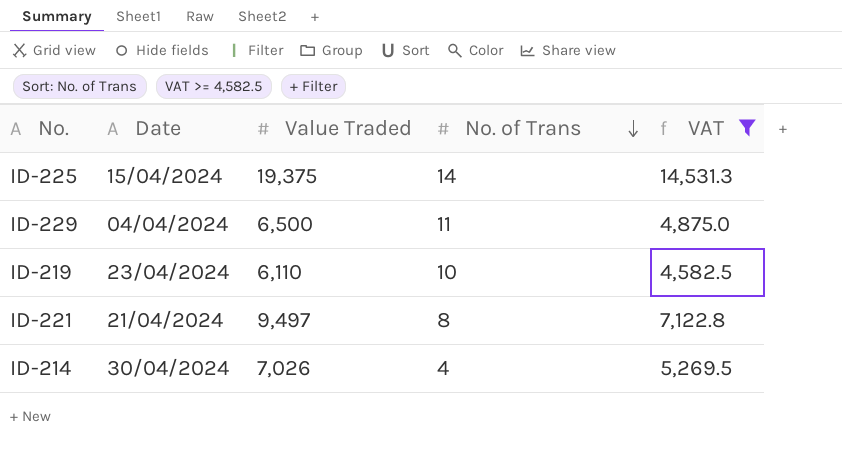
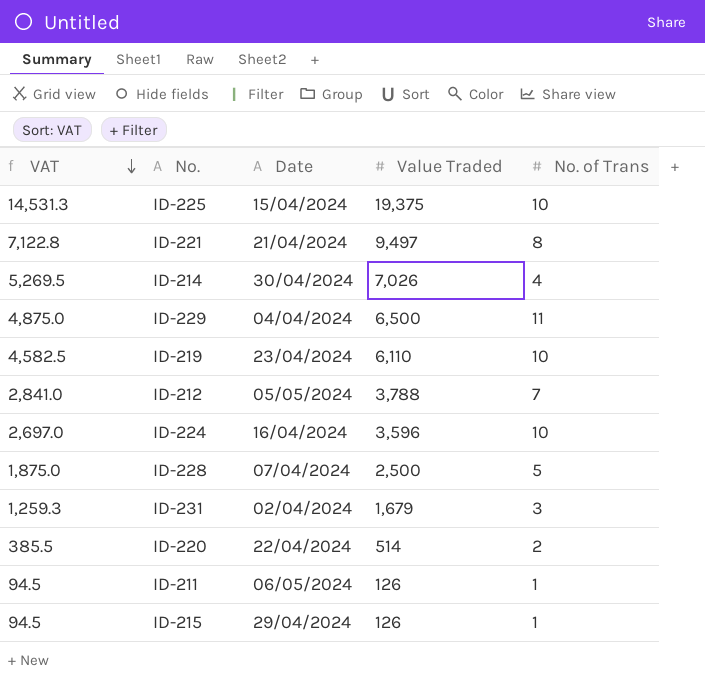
filter: VAT >= 4,582.5 -> none
row order: No. of Trans descending -> VAT descending
column VAT | position: 5 -> 1
ID-225 | No. of Trans: 14 -> 10

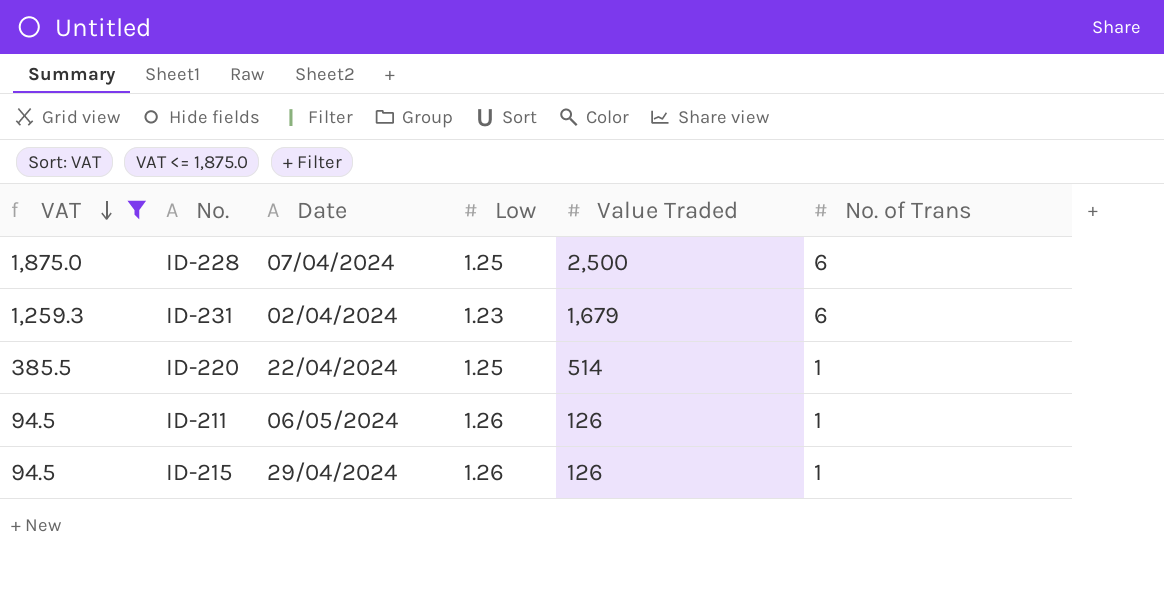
filter: none -> VAT <= 1,875.0
column Low | position: none -> 4
ID-228 | No. of Trans: 5 -> 6
ID-231 | No. of Trans: 3 -> 6
ID-220 | No. of Trans: 2 -> 1

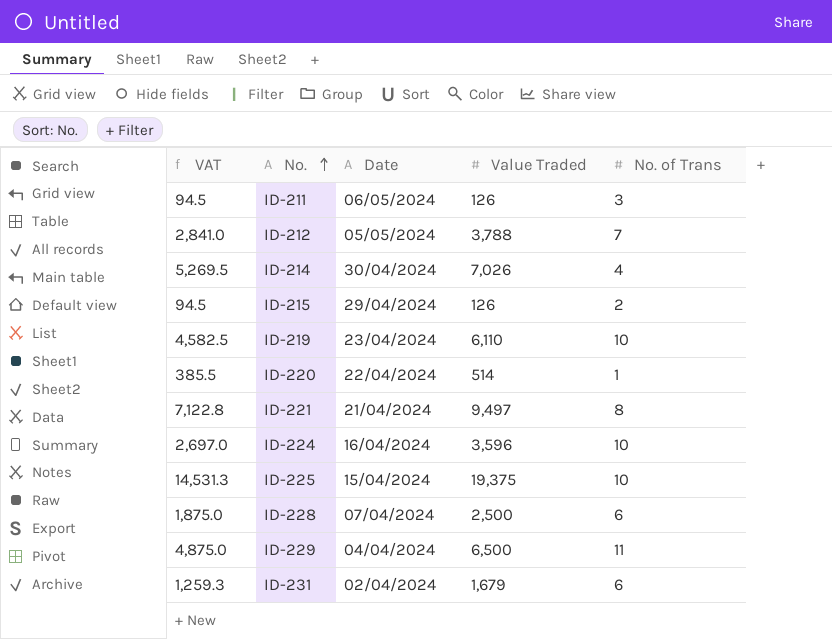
filter: VAT <= 1,875.0 -> none
row order: VAT descending -> No. ascending
column Low | position: 4 -> none
ID-211 | No. of Trans: 1 -> 3
ID-215 | No. of Trans: 1 -> 2

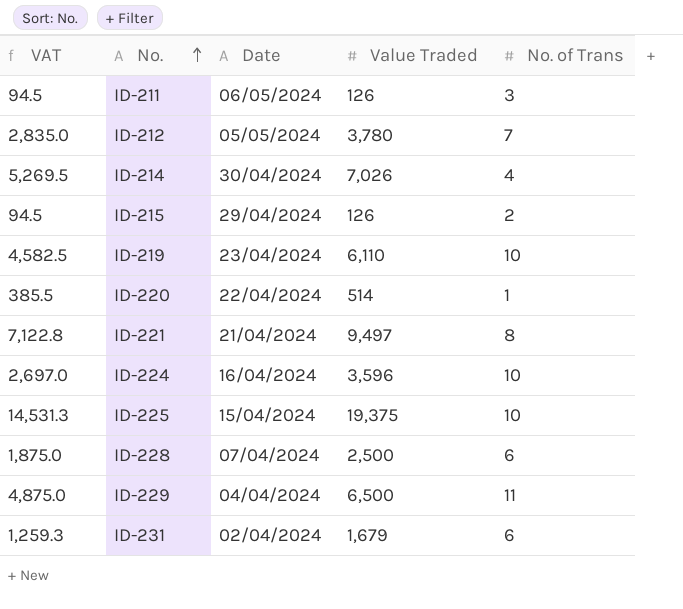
ID-212 | VAT: 2,841.0 -> 2,835.0
ID-212 | Value Traded: 3,788 -> 3,780

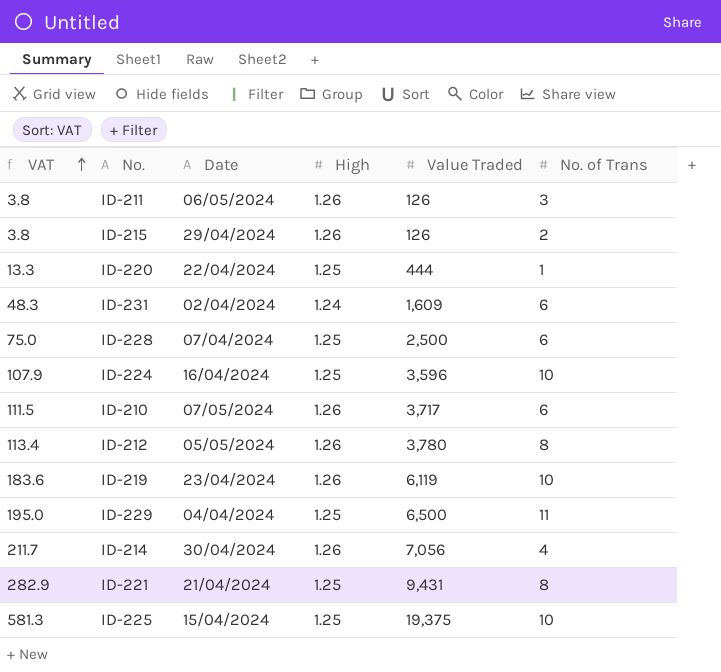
row order: No. ascending -> VAT ascending
column VAT | formula: [Value Traded] * 0.75 -> [Value Traded] * 0.03
column High | position: none -> 4
ID-220 | Value Traded: 514 -> 444
ID-231 | Value Traded: 1,679 -> 1,609
row ID-210: none -> 111.5 | 07/05/2024 | 1.26 | 3,717 | 6
ID-212 | No. of Trans: 7 -> 8
ID-219 | Value Traded: 6,110 -> 6,119
ID-214 | Value Traded: 7,026 -> 7,056
ID-221 | Value Traded: 9,497 -> 9,431

